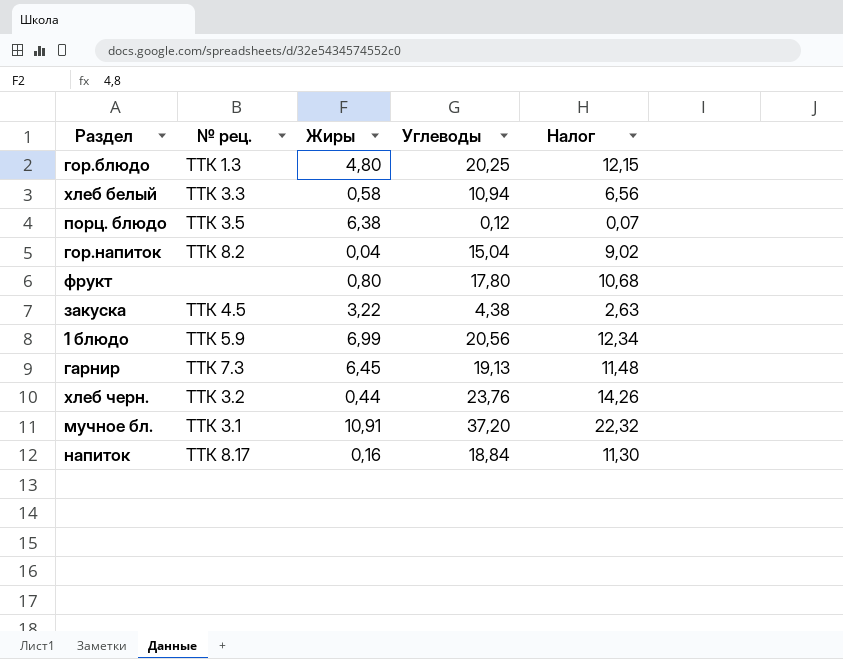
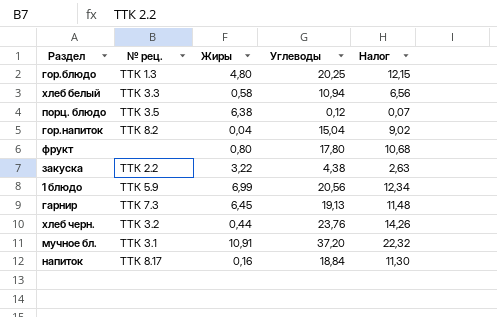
закуска | № рец.: ТТК 4.5 -> ТТК 2.2

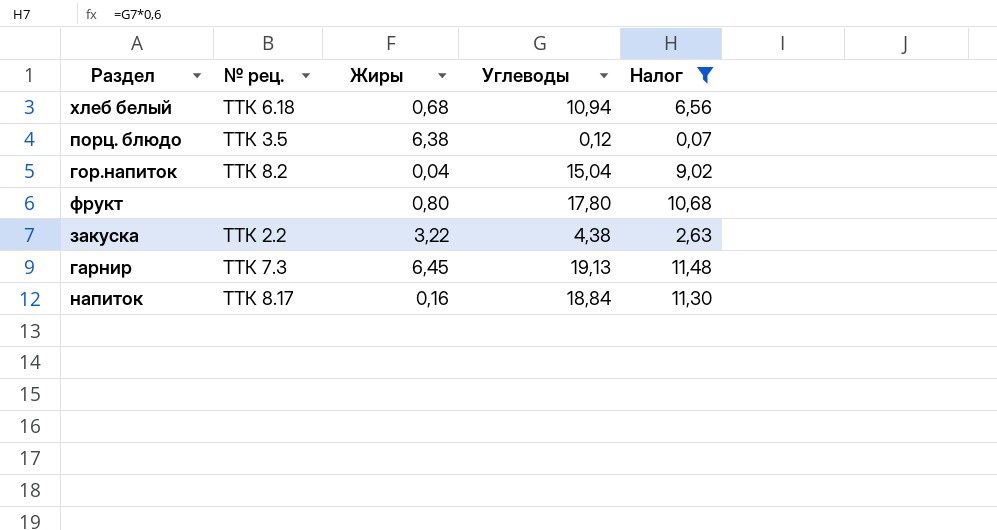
filter: none -> Налог <= 11,48
хлеб белый | № рец.: ТТК 3.3 -> ТТК 6.18
хлеб белый | Жиры: 0,58 -> 0,68

